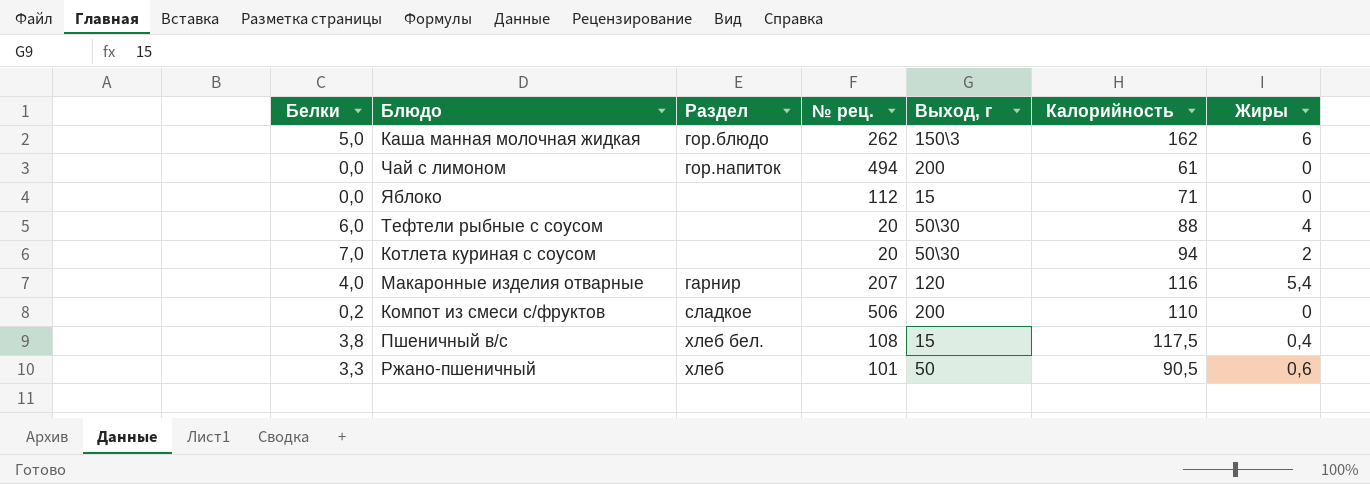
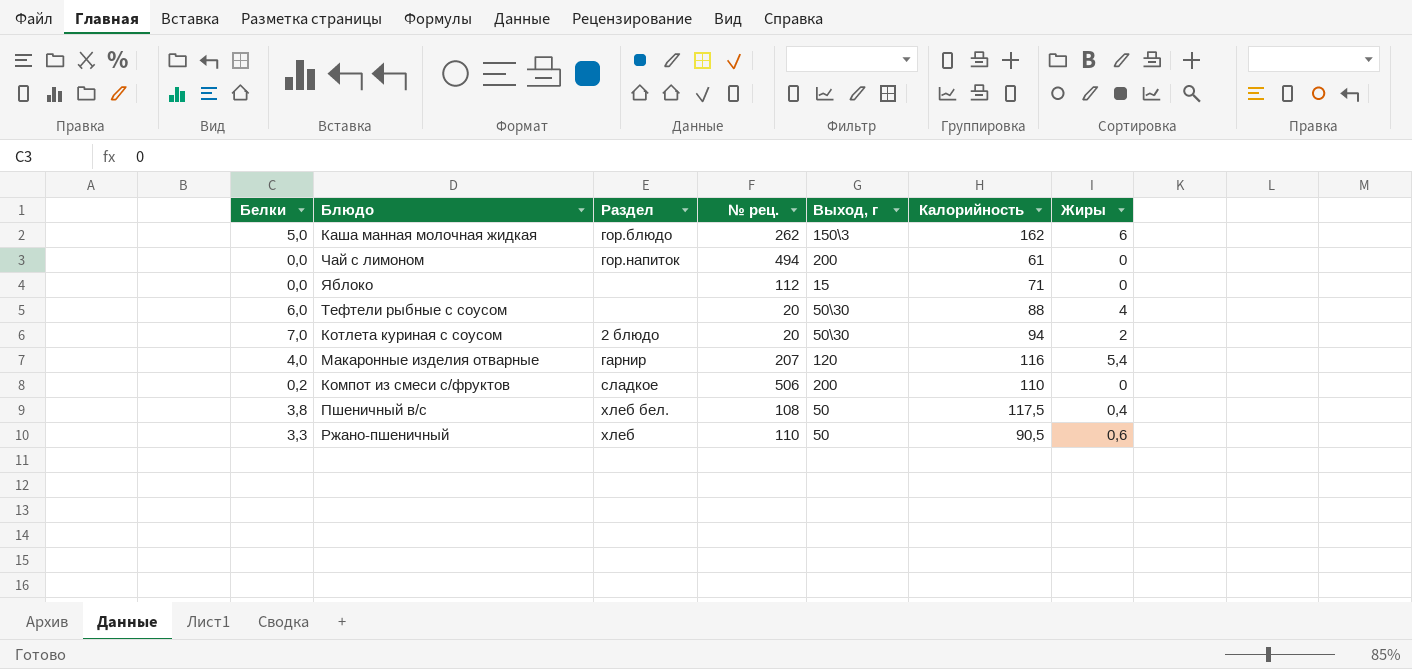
Котлета куриная с соусом | Раздел: none -> 2 блюдо
Пшеничный в/с | Выход, г: 15 -> 50
Ржано-пшеничный | № рец.: 101 -> 110

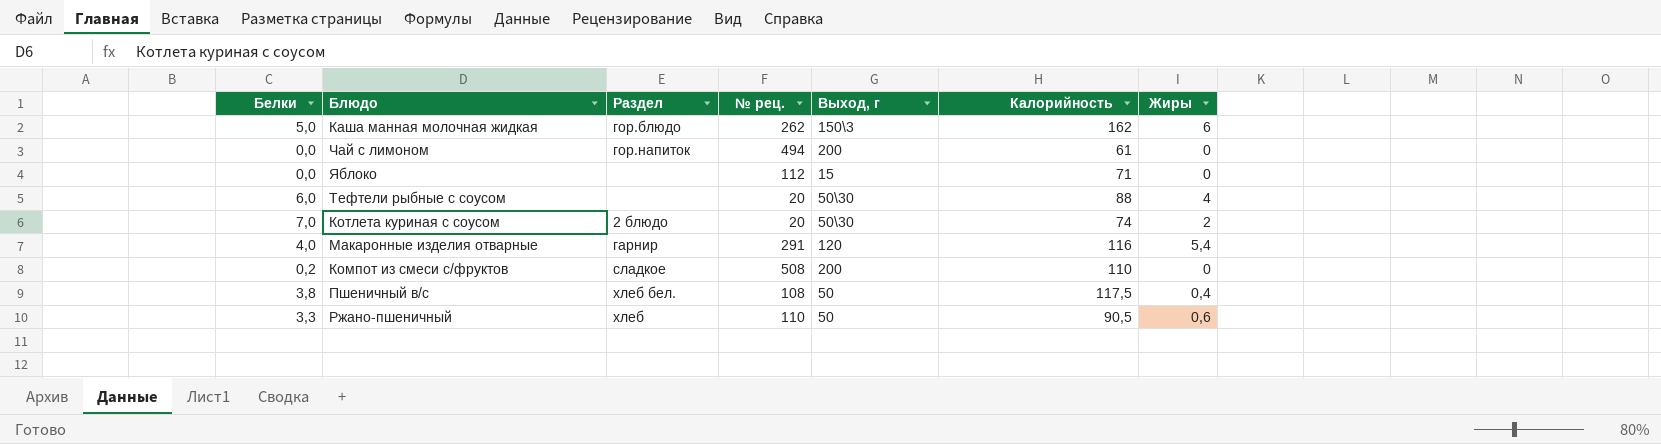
Котлета куриная с соусом | Калорийность: 94 -> 74
Макаронные изделия отварные | № рец.: 207 -> 291
Компот из смеси с/фруктов | № рец.: 506 -> 508

